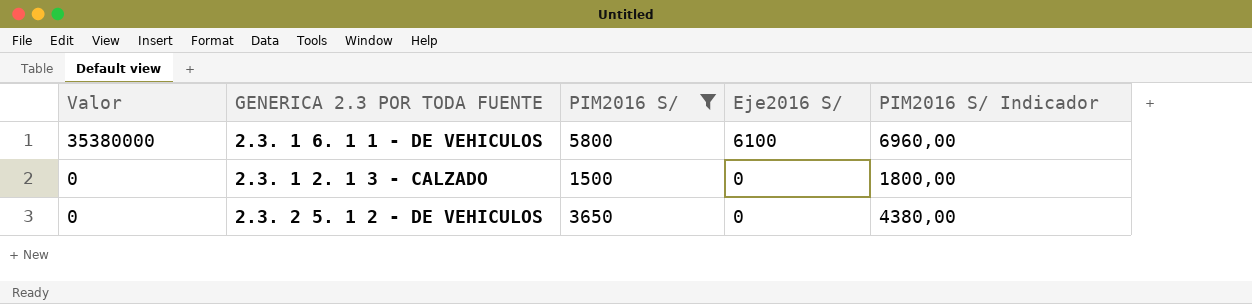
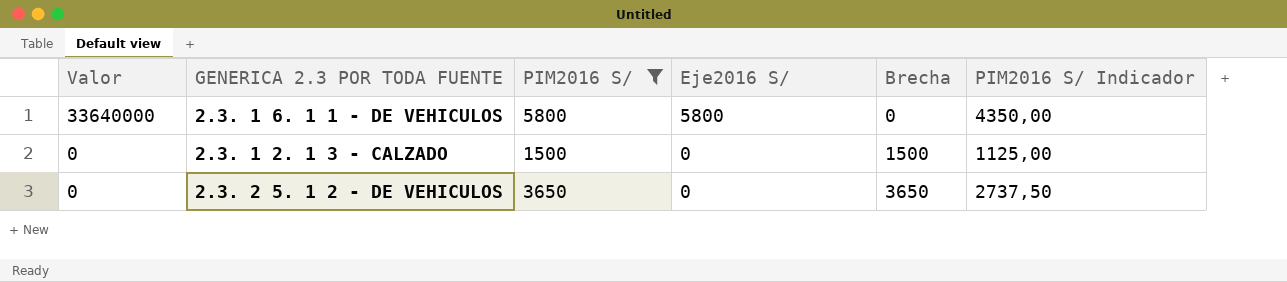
column Brecha | formula: none -> [PIM2016 S/] - [Eje2016 S/]
column PIM2016 S/ Indicador | formula: [PIM2016 S/] * 1,2 -> [PIM2016 S/] * 0,75
2.3. 1 6. 1 1 - DE VEHICULOS | Valor: 35380000 -> 33640000
2.3. 1 6. 1 1 - DE VEHICULOS | Eje2016 S/: 6100 -> 5800

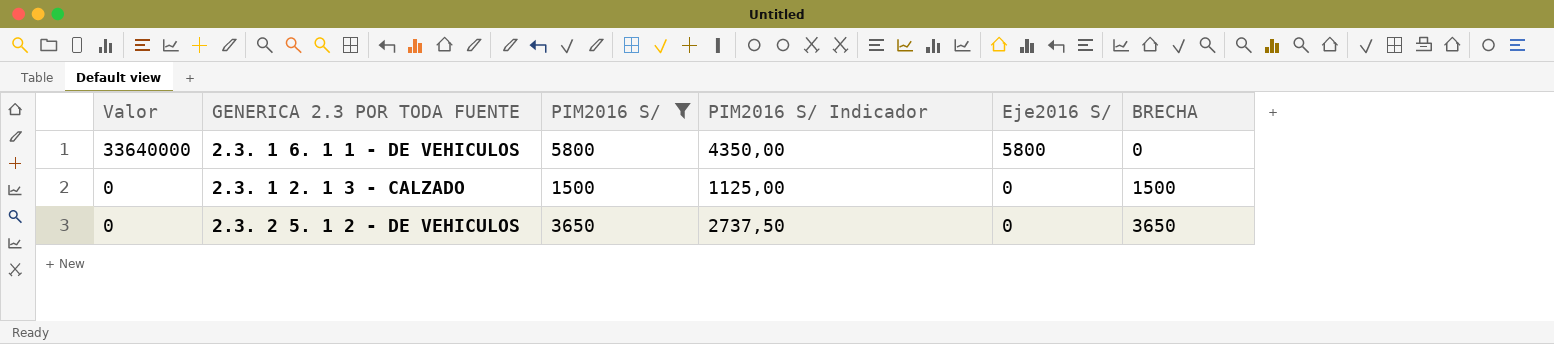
column PIM2016 S/ Indicador | position: 6 -> 4
column name: Brecha -> BRECHA

